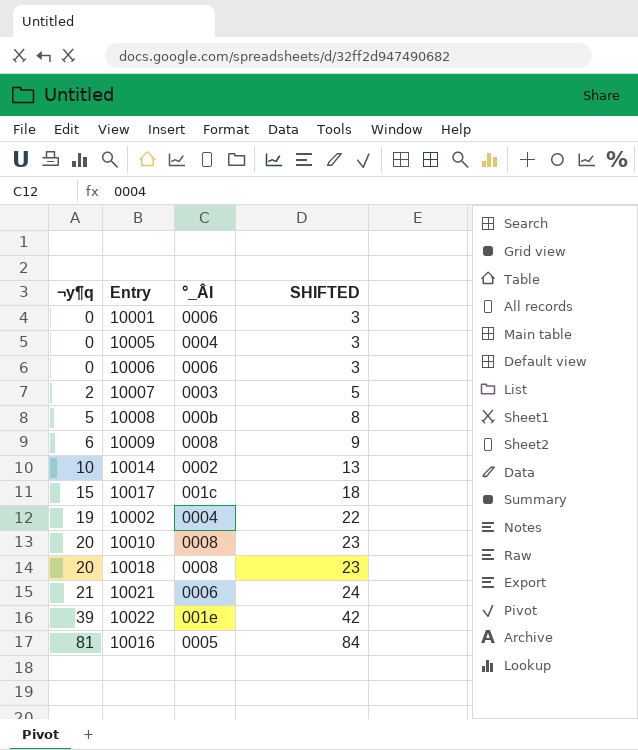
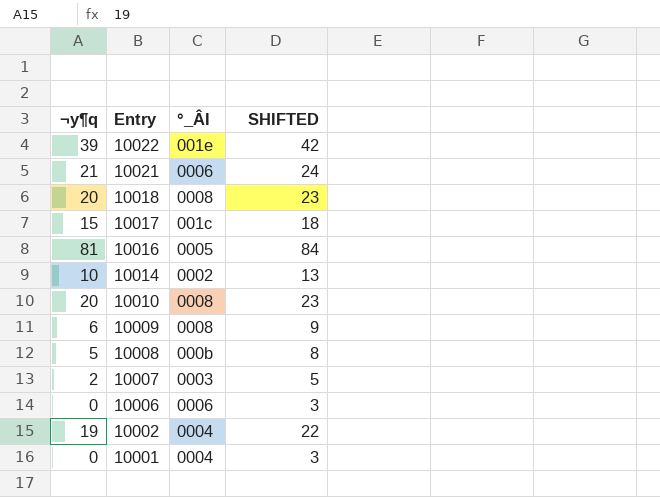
row order: ¬y¶q ascending -> Entry descending
row 10005: 0 | 0004 | 3 -> none
10001 | °_ÂI: 0006 -> 0004

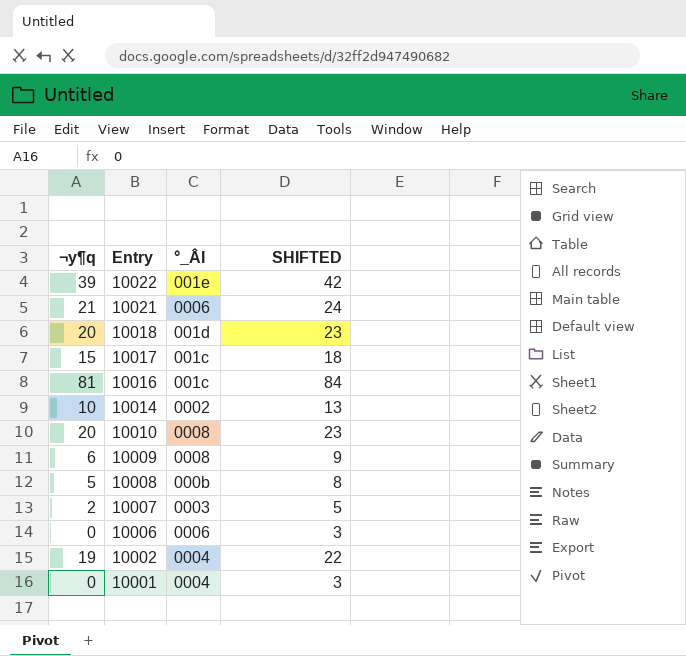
10018 | °_ÂI: 0008 -> 001d
10016 | °_ÂI: 0005 -> 001c

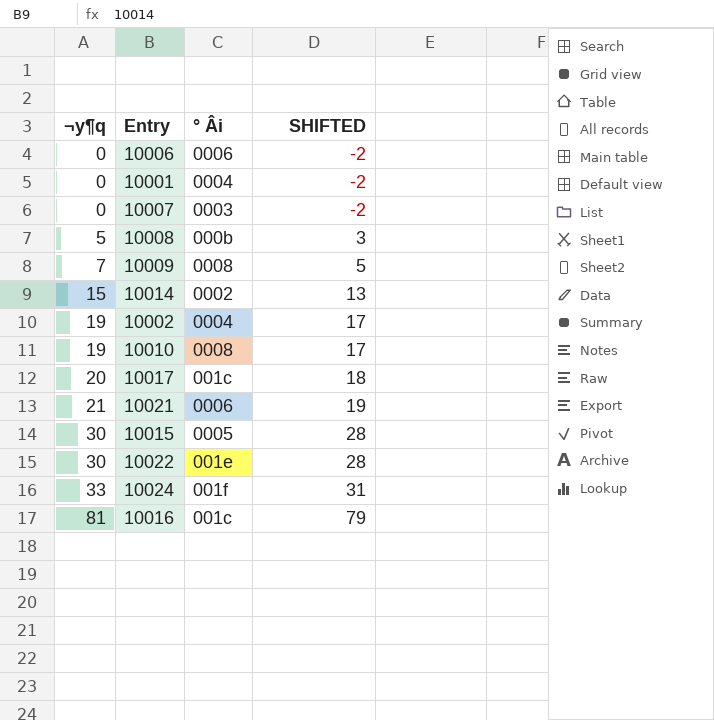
row order: Entry descending -> ¬y¶q ascending
column name: °_ÂI -> ° Âi
column SHIFTED | formula: [¬y¶q] + 3 -> [¬y¶q] - 2
row 10018: 20 | 001d | 23 -> none
10007 | ¬y¶q: 2 -> 0
10009 | ¬y¶q: 6 -> 7
10014 | ¬y¶q: 10 -> 15
10010 | ¬y¶q: 20 -> 19
10017 | ¬y¶q: 15 -> 20
row 10015: none -> 30 | 0005 | 28
10022 | ¬y¶q: 39 -> 30
row 10024: none -> 33 | 001f | 31

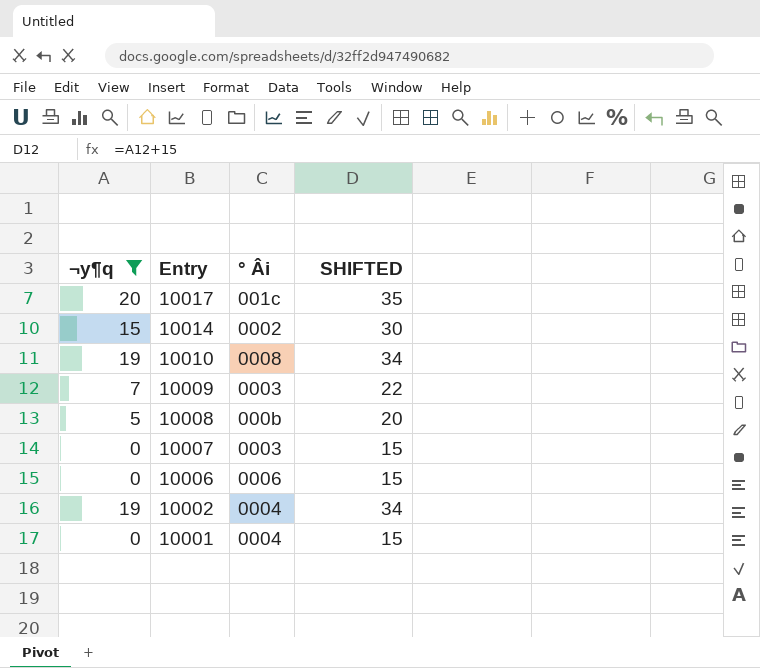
filter: none -> ¬y¶q <= 20
row order: ¬y¶q ascending -> Entry descending
column SHIFTED | formula: [¬y¶q] - 2 -> [¬y¶q] + 15
10009 | ° Âi: 0008 -> 0003

